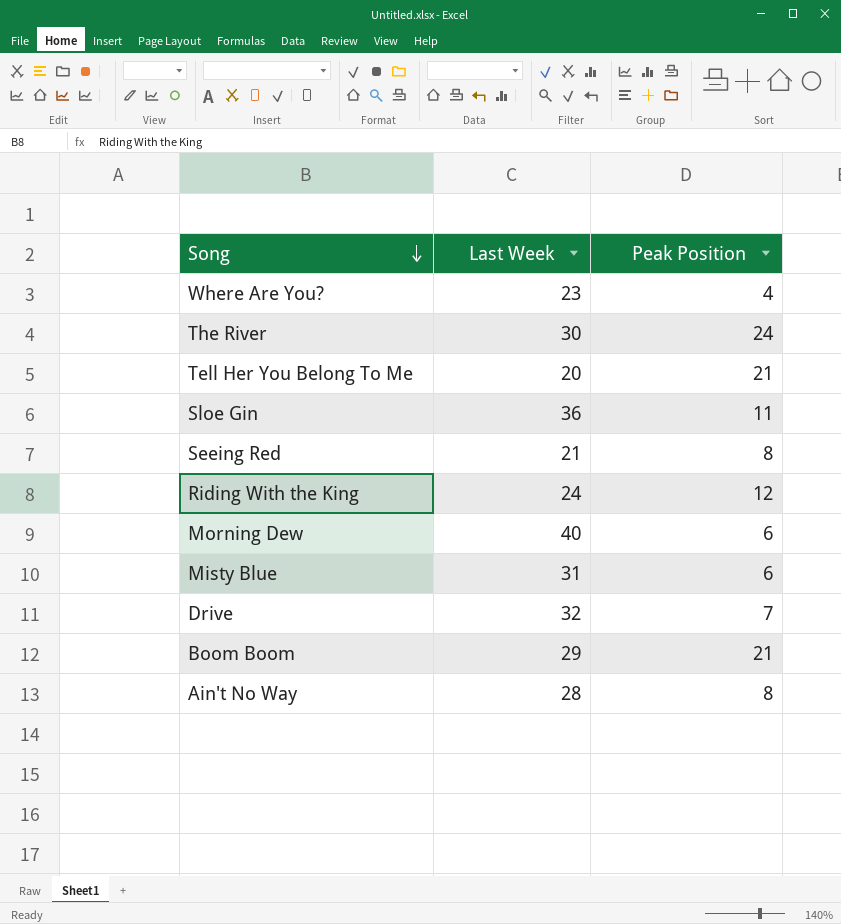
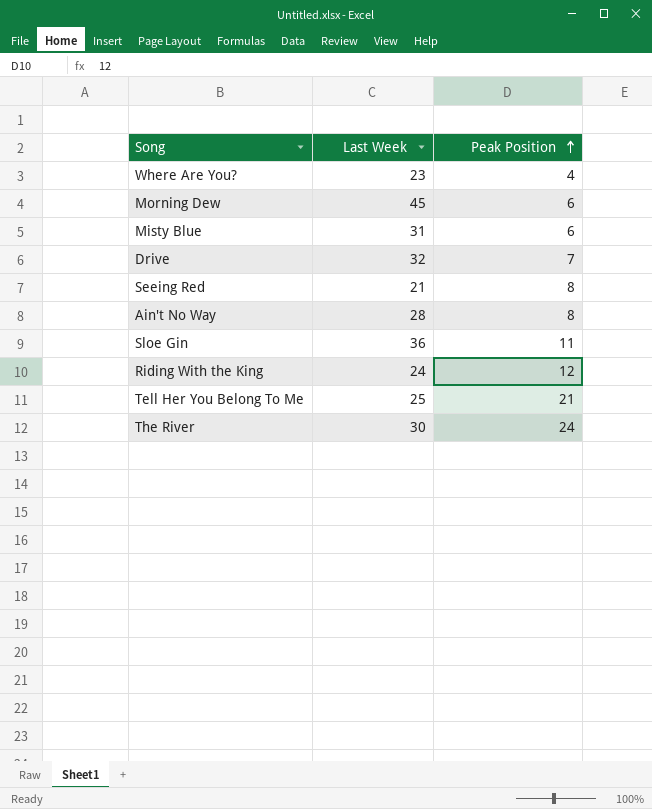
row order: Song descending -> Peak Position ascending
row Boom Boom: 29 | 21 -> none
Morning Dew | Last Week: 40 -> 45
Tell Her You Belong To Me | Last Week: 20 -> 25

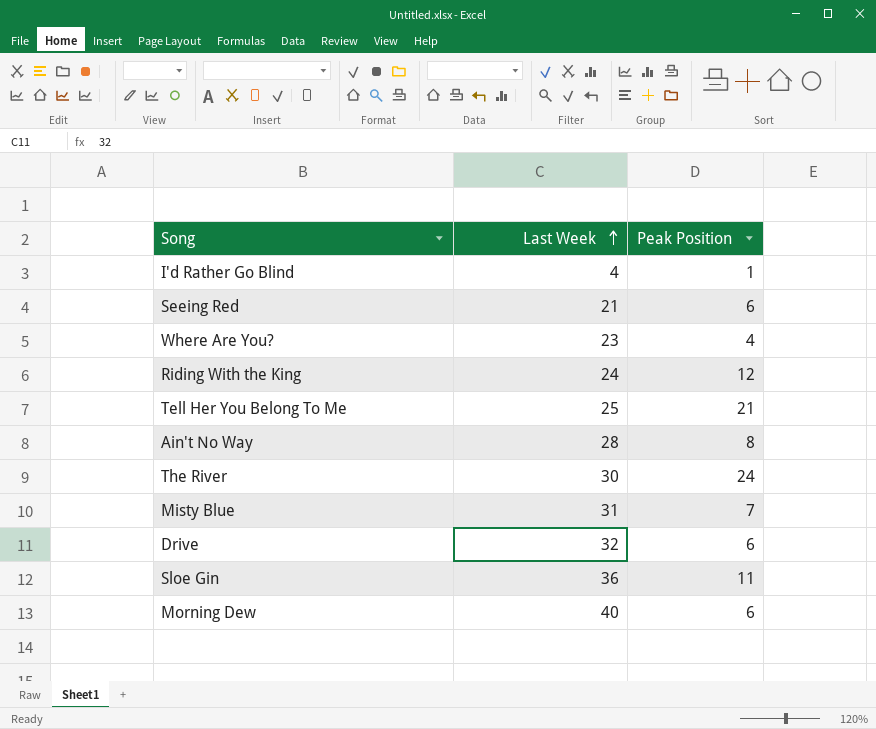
row order: Peak Position ascending -> Last Week ascending
row I'd Rather Go Blind: none -> 4 | 1
Seeing Red | Peak Position: 8 -> 6
Misty Blue | Peak Position: 6 -> 7
Drive | Peak Position: 7 -> 6
Morning Dew | Last Week: 45 -> 40

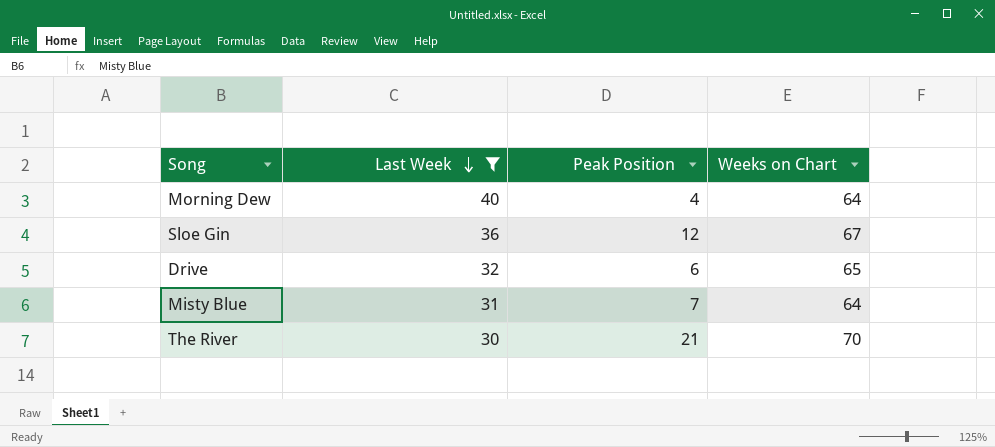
filter: none -> Last Week >= 30
row order: Last Week ascending -> Last Week descending
column Weeks on Chart | position: none -> 4
Morning Dew | Peak Position: 6 -> 4
Sloe Gin | Peak Position: 11 -> 12
The River | Peak Position: 24 -> 21

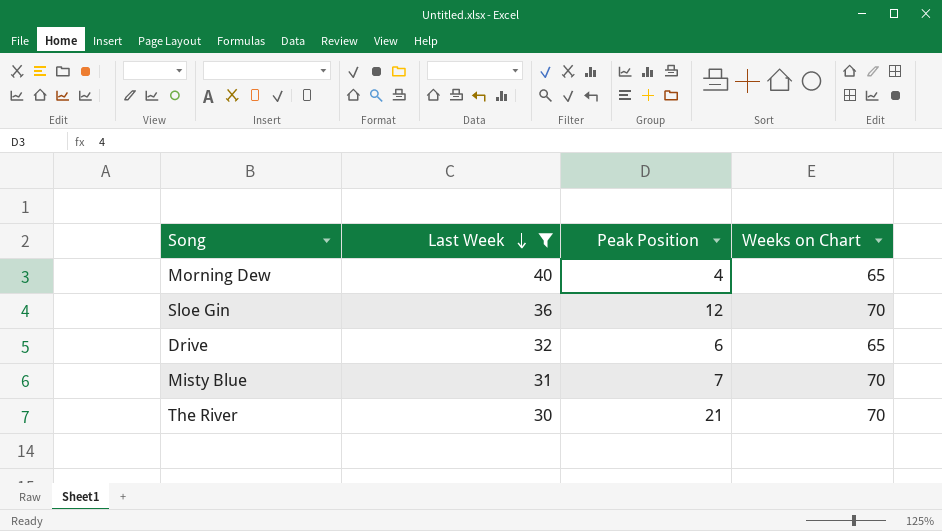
Morning Dew | Weeks on Chart: 64 -> 65
Sloe Gin | Weeks on Chart: 67 -> 70
Misty Blue | Weeks on Chart: 64 -> 70

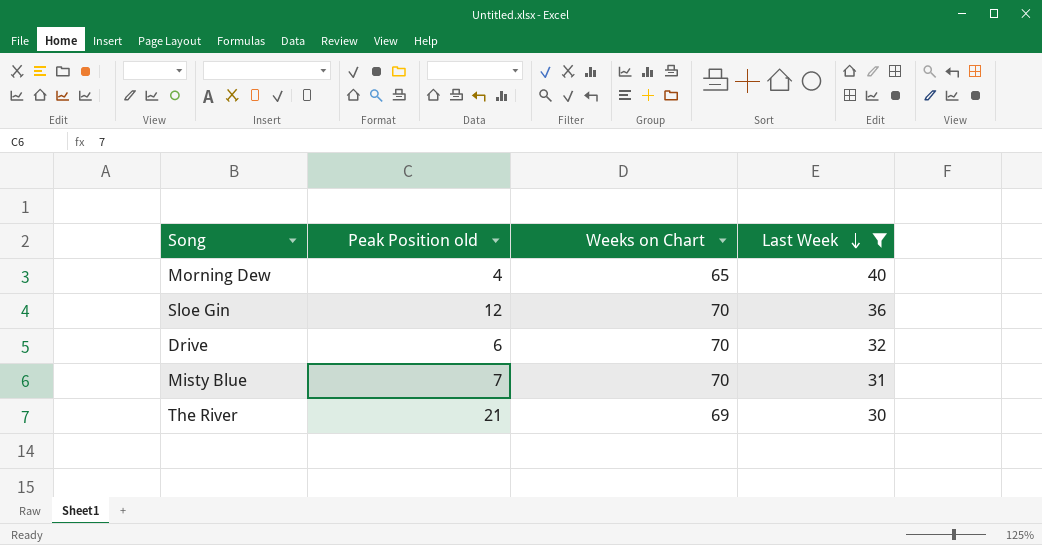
column name: Peak Position -> Peak Position old
column Last Week | position: 2 -> 4
Drive | Weeks on Chart: 65 -> 70
The River | Weeks on Chart: 70 -> 69

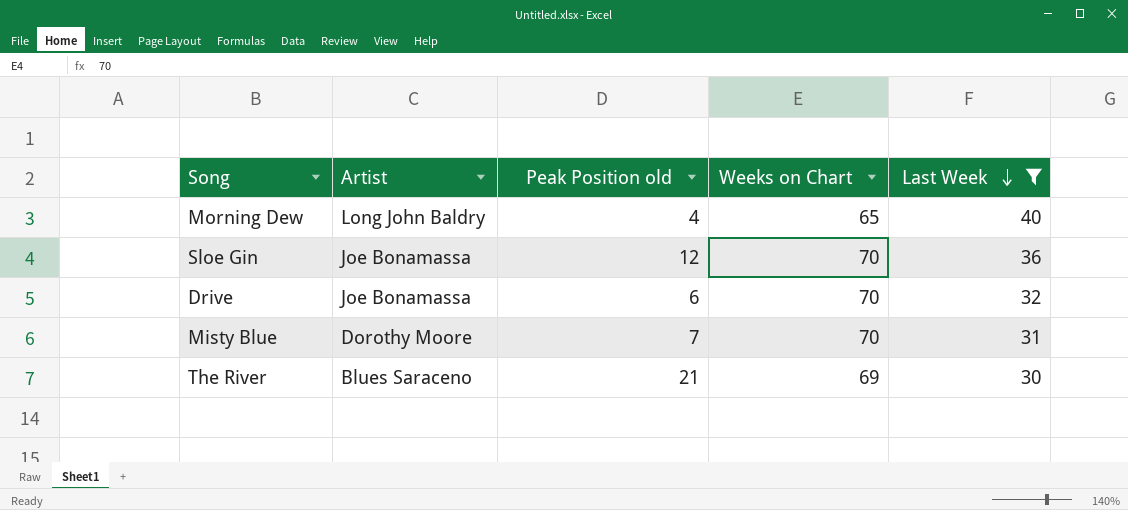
column Artist | position: none -> 2

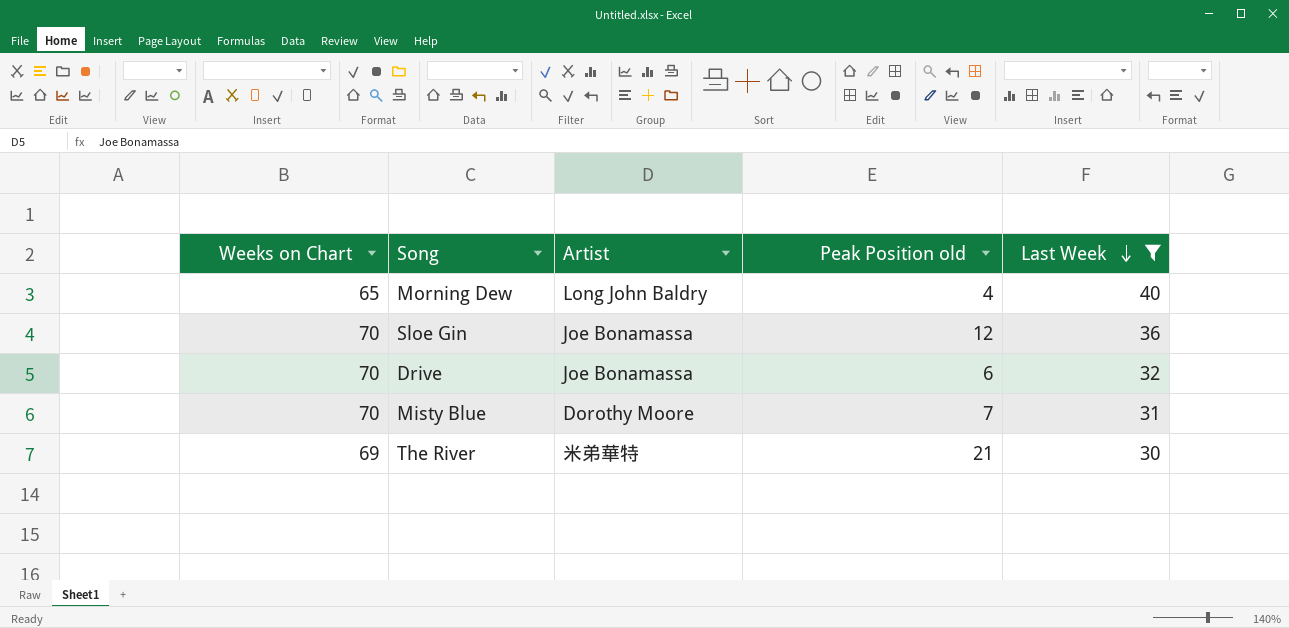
column Weeks on Chart | position: 4 -> 1
The River | Artist: Blues Saraceno -> 米弟華特

